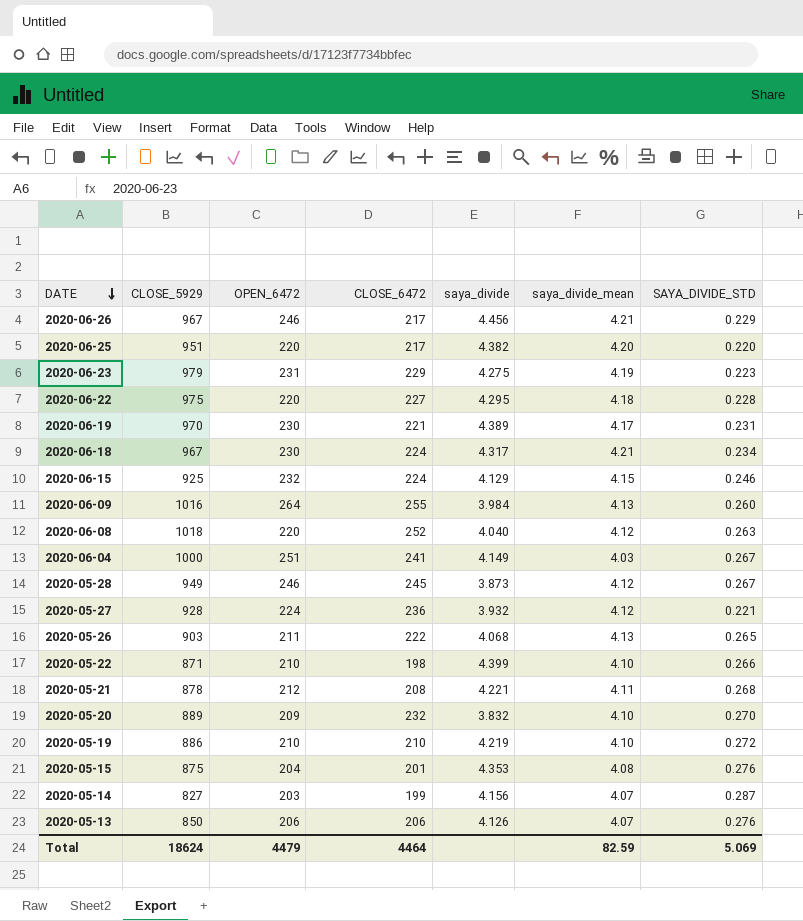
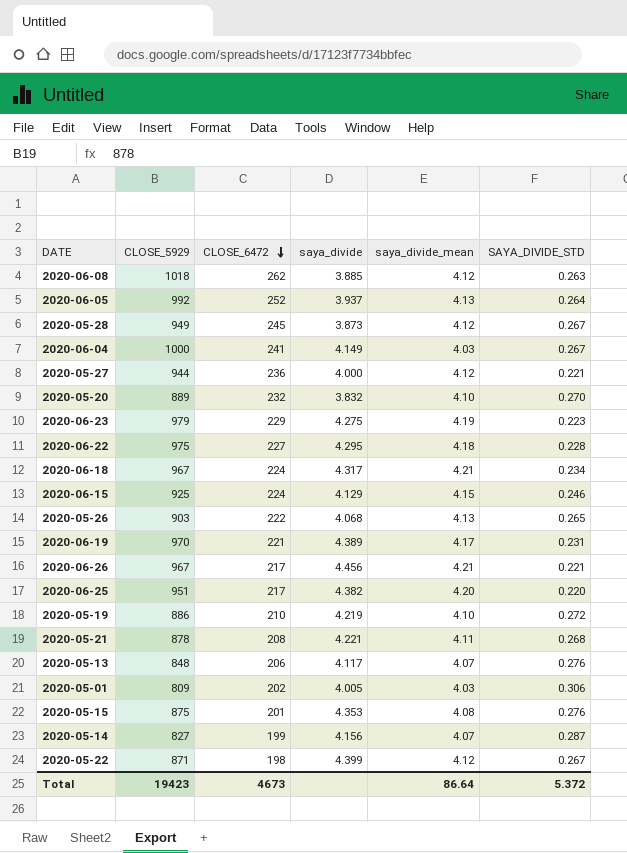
row order: DATE descending -> CLOSE_6472 descending
column OPEN_6472 | position: 3 -> none
row 2020-06-09: 1016 | 264 | 255 | 3.984 | 4.13 | 0.260 -> none
2020-06-08 | CLOSE_6472: 252 -> 262
2020-06-08 | saya_divide: 4.040 -> 3.885
row 2020-06-05: none -> 992 | 252 | 3.937 | 4.13 | 0.264
2020-05-27 | CLOSE_5929: 928 -> 944
2020-05-27 | saya_divide: 3.932 -> 4.000
2020-06-26 | SAYA_DIVIDE_STD: 0.229 -> 0.221
2020-05-13 | CLOSE_5929: 850 -> 848
2020-05-13 | saya_divide: 4.126 -> 4.117
row 2020-05-01: none -> 809 | 202 | 4.005 | 4.03 | 0.306
2020-05-22 | saya_divide_mean: 4.10 -> 4.12
2020-05-22 | SAYA_DIVIDE_STD: 0.266 -> 0.267
Total | CLOSE_5929: 18624 -> 19423
Total | CLOSE_6472: 4464 -> 4673
Total | saya_divide_mean: 82.59 -> 86.64
Total | SAYA_DIVIDE_STD: 5.069 -> 5.372

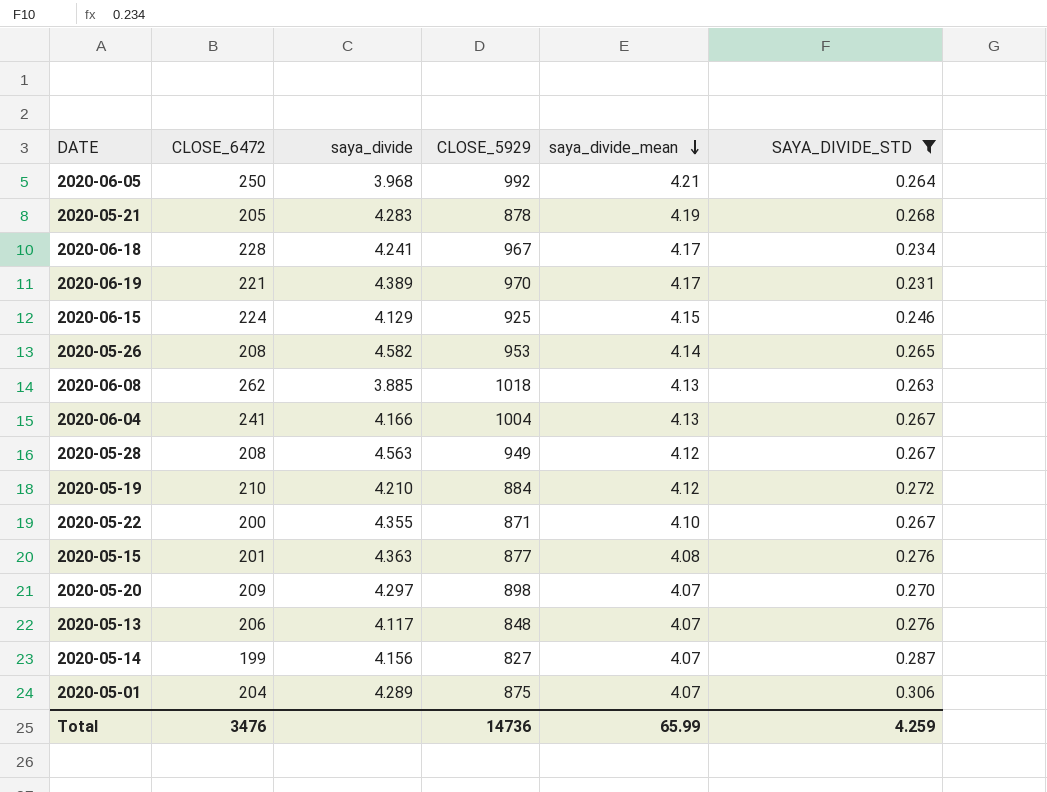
filter: none -> SAYA_DIVIDE_STD >= 0.231
row order: CLOSE_6472 descending -> saya_divide_mean descending
column CLOSE_5929 | position: 2 -> 4
2020-06-05 | CLOSE_6472: 252 -> 250
2020-06-05 | saya_divide: 3.937 -> 3.968
2020-06-05 | saya_divide_mean: 4.13 -> 4.21
2020-05-21 | CLOSE_6472: 208 -> 205
2020-05-21 | saya_divide: 4.221 -> 4.283
2020-05-21 | saya_divide_mean: 4.11 -> 4.19
2020-06-18 | CLOSE_6472: 224 -> 228
2020-06-18 | saya_divide: 4.317 -> 4.241
2020-06-18 | saya_divide_mean: 4.21 -> 4.17
2020-05-26 | CLOSE_6472: 222 -> 208
2020-05-26 | saya_divide: 4.068 -> 4.582
2020-05-26 | CLOSE_5929: 903 -> 953
2020-05-26 | saya_divide_mean: 4.13 -> 4.14
2020-06-08 | saya_divide_mean: 4.12 -> 4.13
2020-06-04 | saya_divide: 4.149 -> 4.166
2020-06-04 | CLOSE_5929: 1000 -> 1004
2020-06-04 | saya_divide_mean: 4.03 -> 4.13
2020-05-28 | CLOSE_6472: 245 -> 208
2020-05-28 | saya_divide: 3.873 -> 4.563
2020-05-19 | saya_divide: 4.219 -> 4.210
2020-05-19 | CLOSE_5929: 886 -> 884
2020-05-19 | saya_divide_mean: 4.10 -> 4.12
2020-05-22 | CLOSE_6472: 198 -> 200
2020-05-22 | saya_divide: 4.399 -> 4.355
2020-05-22 | saya_divide_mean: 4.12 -> 4.10
2020-05-15 | saya_divide: 4.353 -> 4.363
2020-05-15 | CLOSE_5929: 875 -> 877
2020-05-20 | CLOSE_6472: 232 -> 209
2020-05-20 | saya_divide: 3.832 -> 4.297
2020-05-20 | CLOSE_5929: 889 -> 898
2020-05-20 | saya_divide_mean: 4.10 -> 4.07
2020-05-01 | CLOSE_6472: 202 -> 204
2020-05-01 | saya_divide: 4.005 -> 4.289
2020-05-01 | CLOSE_5929: 809 -> 875
2020-05-01 | saya_divide_mean: 4.03 -> 4.07
Total | CLOSE_6472: 4673 -> 3476
Total | CLOSE_5929: 19423 -> 14736
Total | saya_divide_mean: 86.64 -> 65.99
Total | SAYA_DIVIDE_STD: 5.372 -> 4.259

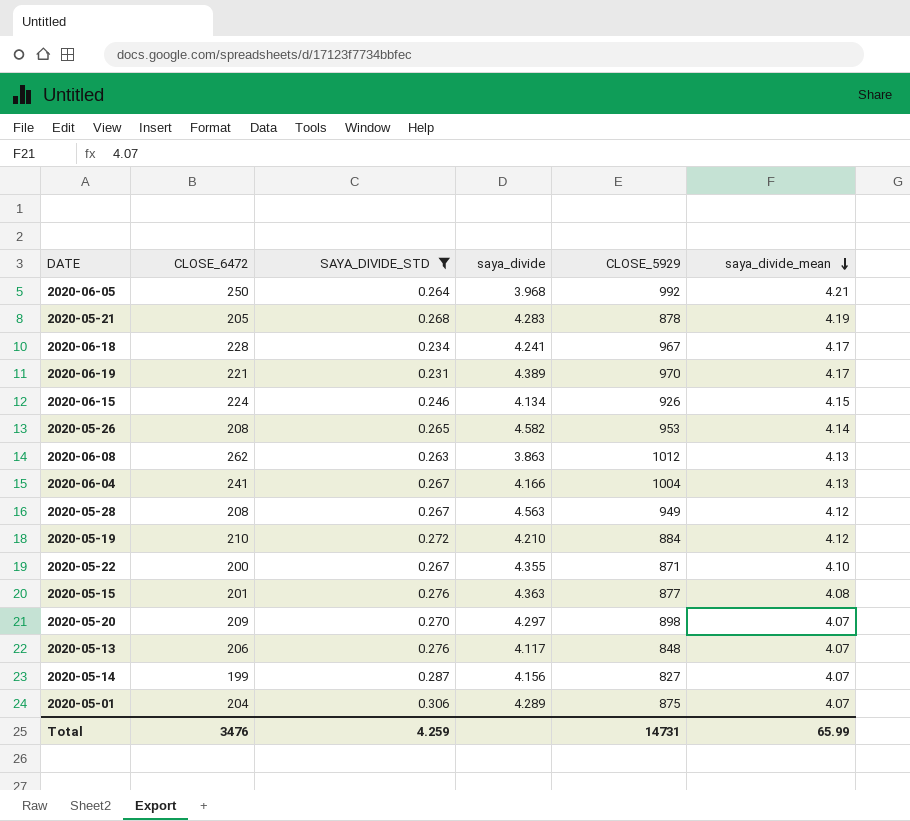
column SAYA_DIVIDE_STD | position: 6 -> 3
2020-06-15 | saya_divide: 4.129 -> 4.134
2020-06-15 | CLOSE_5929: 925 -> 926
2020-06-08 | saya_divide: 3.885 -> 3.863
2020-06-08 | CLOSE_5929: 1018 -> 1012
Total | CLOSE_5929: 14736 -> 14731

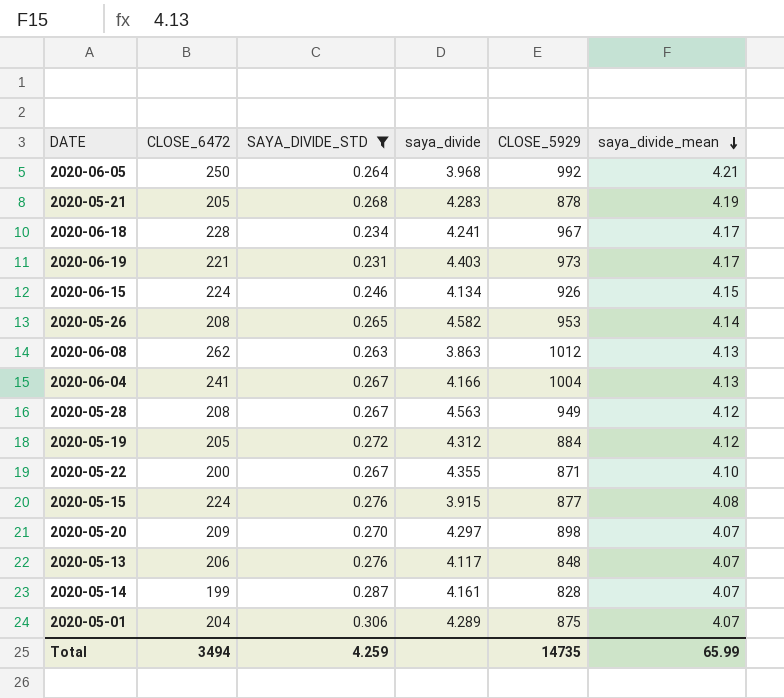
2020-06-19 | saya_divide: 4.389 -> 4.403
2020-06-19 | CLOSE_5929: 970 -> 973
2020-05-19 | CLOSE_6472: 210 -> 205
2020-05-19 | saya_divide: 4.210 -> 4.312
2020-05-15 | CLOSE_6472: 201 -> 224
2020-05-15 | saya_divide: 4.363 -> 3.915
2020-05-14 | saya_divide: 4.156 -> 4.161
2020-05-14 | CLOSE_5929: 827 -> 828
Total | CLOSE_6472: 3476 -> 3494
Total | CLOSE_5929: 14731 -> 14735

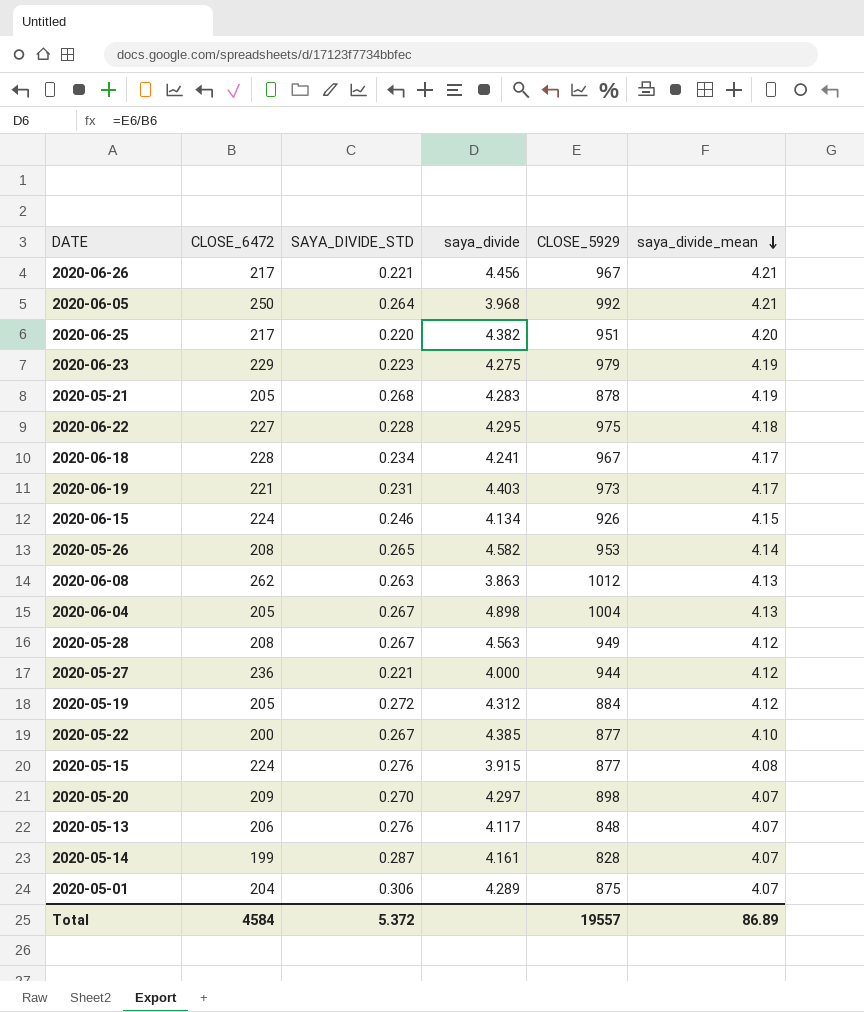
filter: SAYA_DIVIDE_STD >= 0.231 -> none
2020-06-04 | CLOSE_6472: 241 -> 205
2020-06-04 | saya_divide: 4.166 -> 4.898
2020-05-22 | saya_divide: 4.355 -> 4.385
2020-05-22 | CLOSE_5929: 871 -> 877
Total | CLOSE_6472: 3494 -> 4584
Total | SAYA_DIVIDE_STD: 4.259 -> 5.372
Total | CLOSE_5929: 14735 -> 19557
Total | saya_divide_mean: 65.99 -> 86.89

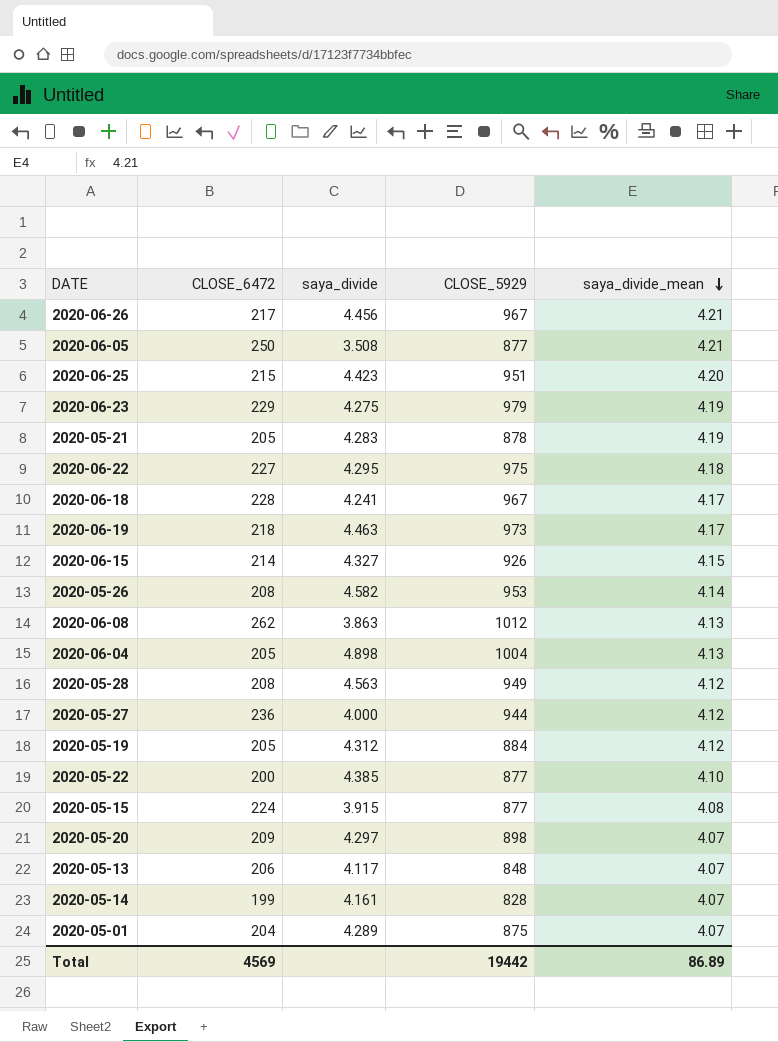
column SAYA_DIVIDE_STD | position: 3 -> none
2020-06-05 | saya_divide: 3.968 -> 3.508
2020-06-05 | CLOSE_5929: 992 -> 877
2020-06-25 | CLOSE_6472: 217 -> 215
2020-06-25 | saya_divide: 4.382 -> 4.423
2020-06-19 | CLOSE_6472: 221 -> 218
2020-06-19 | saya_divide: 4.403 -> 4.463
2020-06-15 | CLOSE_6472: 224 -> 214
2020-06-15 | saya_divide: 4.134 -> 4.327
Total | CLOSE_6472: 4584 -> 4569
Total | CLOSE_5929: 19557 -> 19442

